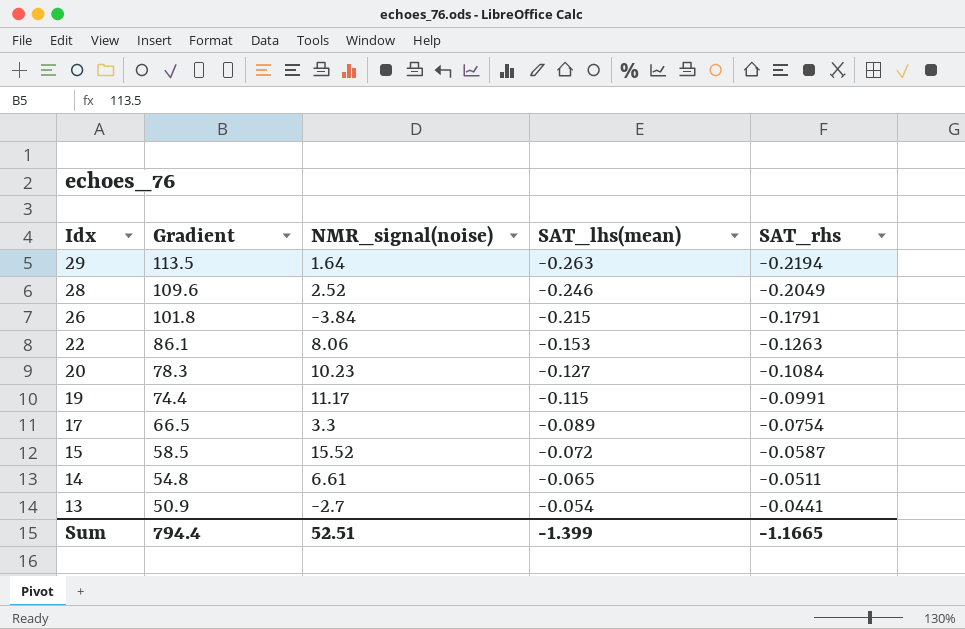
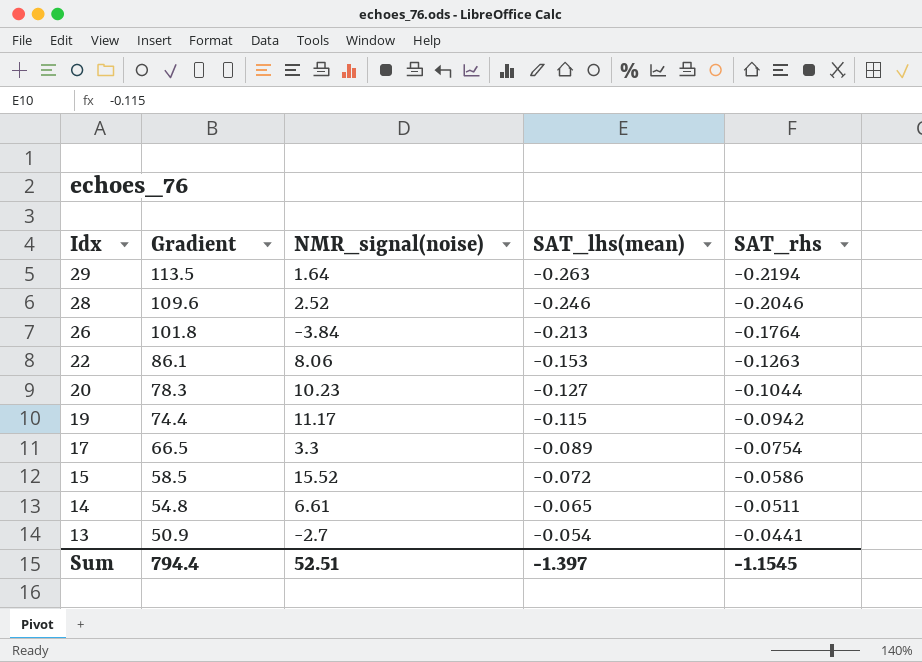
28 | SAT_rhs: -0.2049 -> -0.2046
26 | SAT_lhs(mean): -0.215 -> -0.213
26 | SAT_rhs: -0.1791 -> -0.1764
20 | SAT_rhs: -0.1084 -> -0.1044
19 | SAT_rhs: -0.0991 -> -0.0942
15 | SAT_rhs: -0.0587 -> -0.0586
Sum | SAT_lhs(mean): -1.399 -> -1.397
Sum | SAT_rhs: -1.1665 -> -1.1545

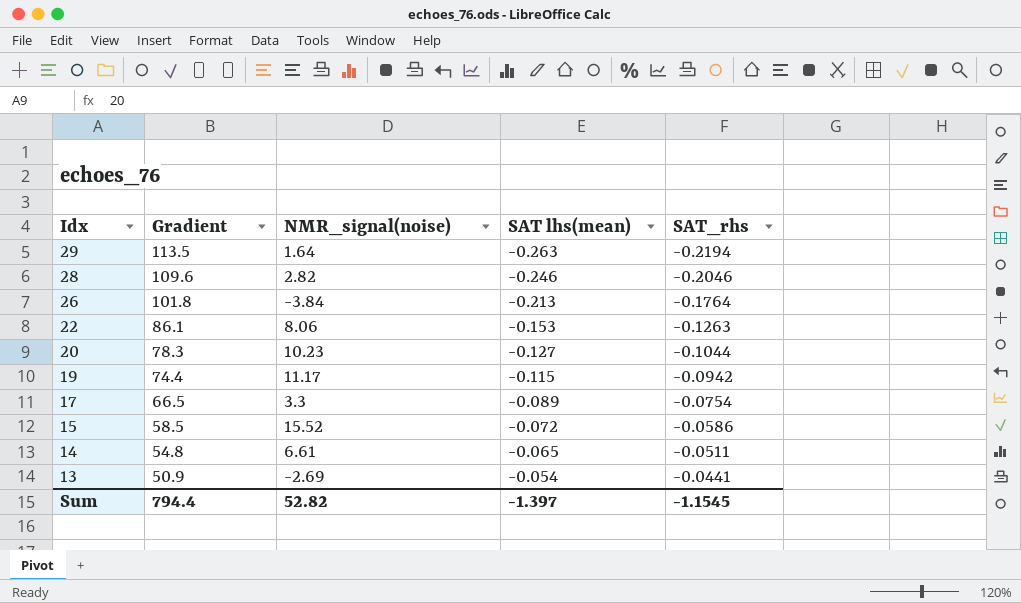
column name: SAT_lhs(mean) -> SAT lhs(mean)
28 | NMR_signal(noise): 2.52 -> 2.82
13 | NMR_signal(noise): -2.7 -> -2.69
Sum | NMR_signal(noise): 52.51 -> 52.82

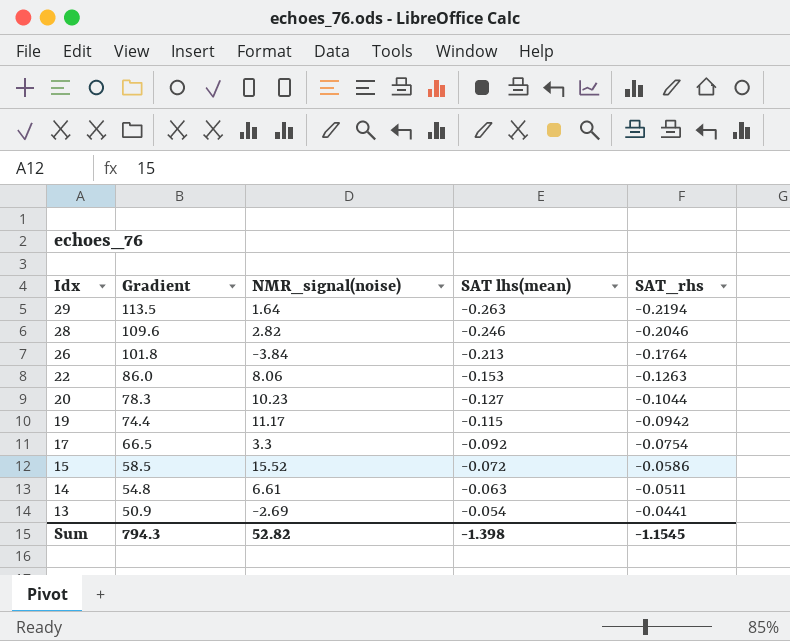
22 | Gradient: 86.1 -> 86.0
17 | SAT lhs(mean): -0.089 -> -0.092
14 | SAT lhs(mean): -0.065 -> -0.063
Sum | Gradient: 794.4 -> 794.3
Sum | SAT lhs(mean): -1.397 -> -1.398

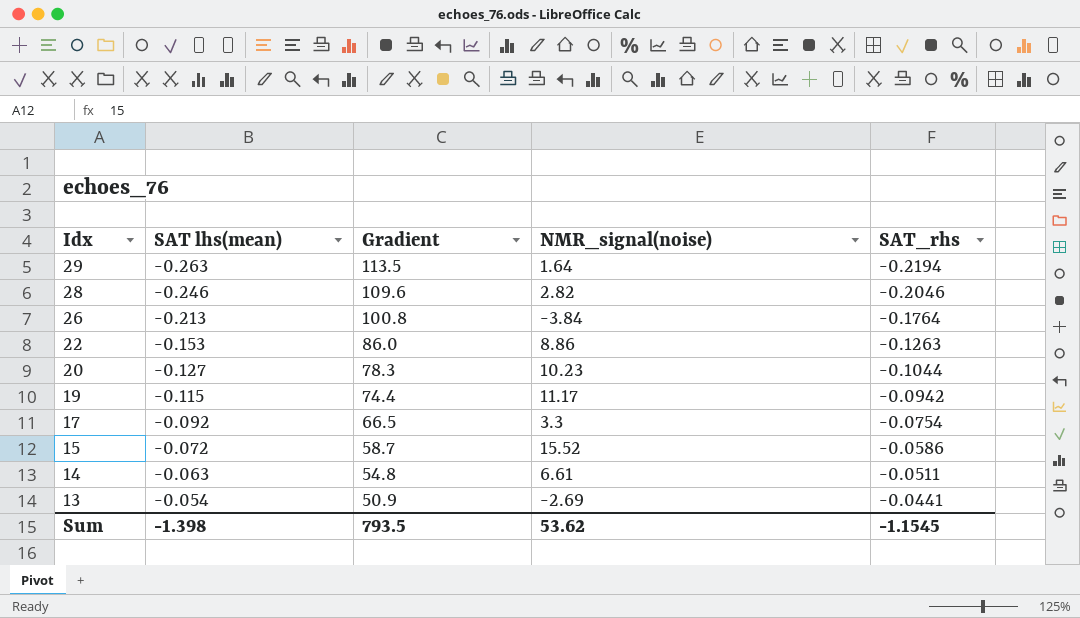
column SAT lhs(mean) | position: 4 -> 2
26 | Gradient: 101.8 -> 100.8
22 | NMR_signal(noise): 8.06 -> 8.86
15 | Gradient: 58.5 -> 58.7
Sum | Gradient: 794.3 -> 793.5
Sum | NMR_signal(noise): 52.82 -> 53.62

